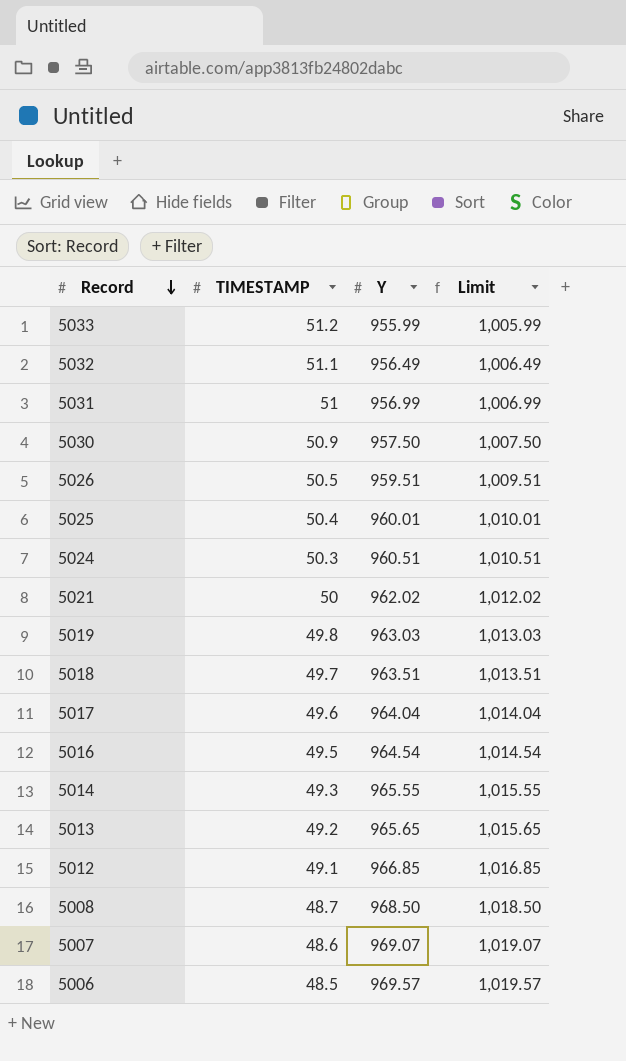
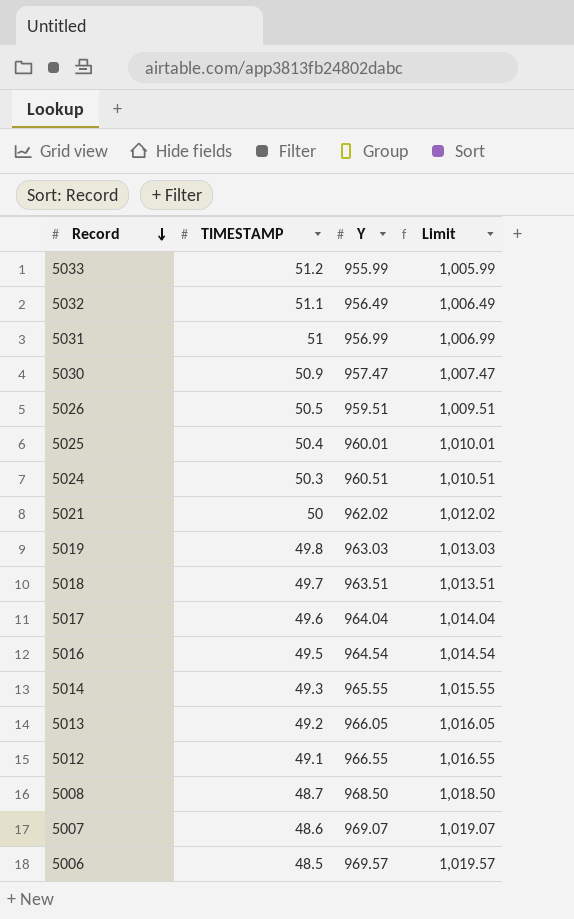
5030 | Y: 957.50 -> 957.47
5030 | Limit: 1,007.50 -> 1,007.47
5013 | Y: 965.65 -> 966.05
5013 | Limit: 1,015.65 -> 1,016.05
5012 | Y: 966.85 -> 966.55
5012 | Limit: 1,016.85 -> 1,016.55

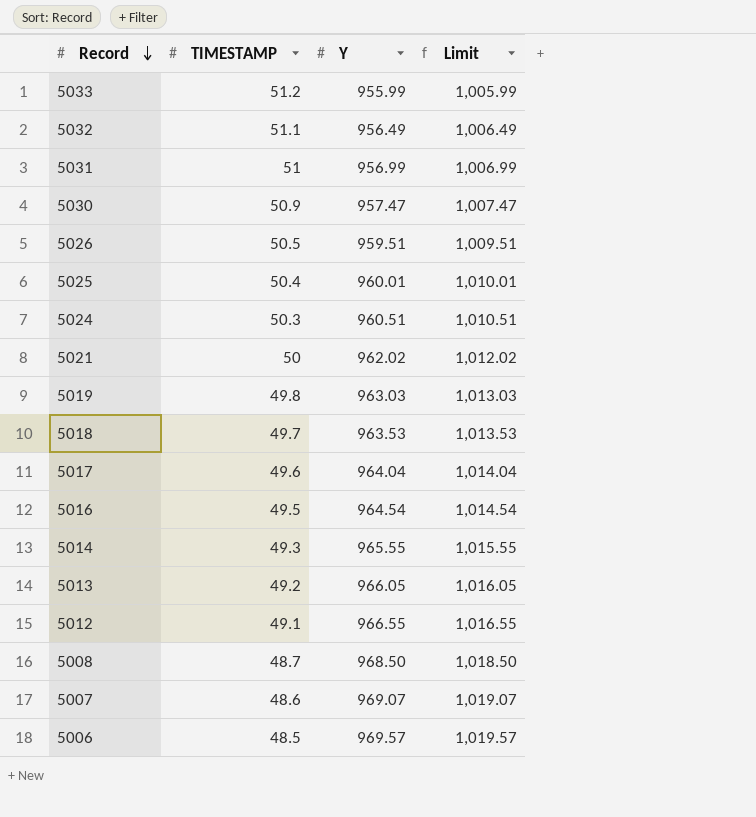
5018 | Y: 963.51 -> 963.53
5018 | Limit: 1,013.51 -> 1,013.53

